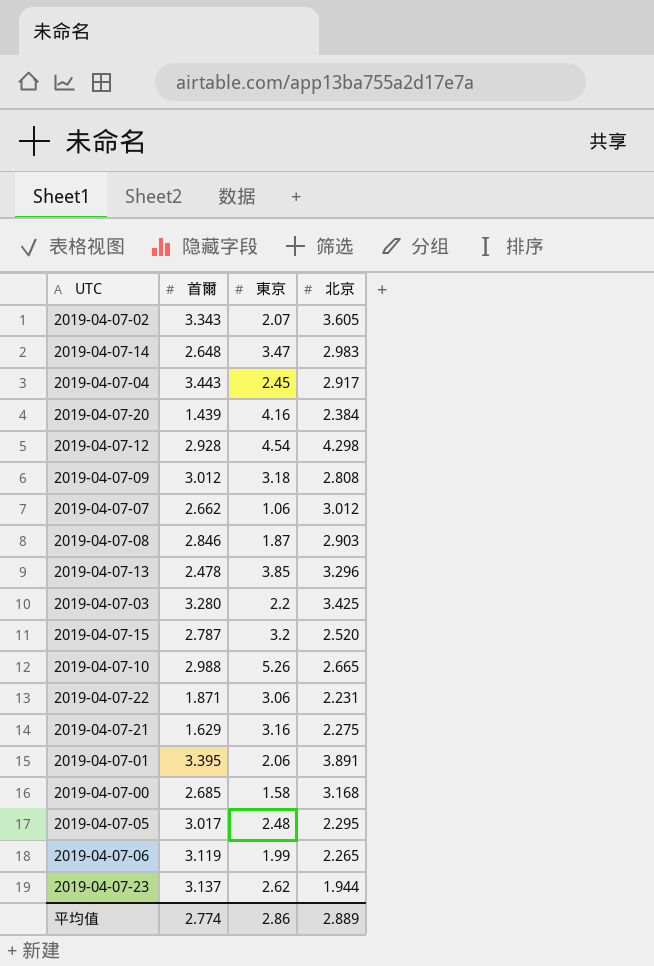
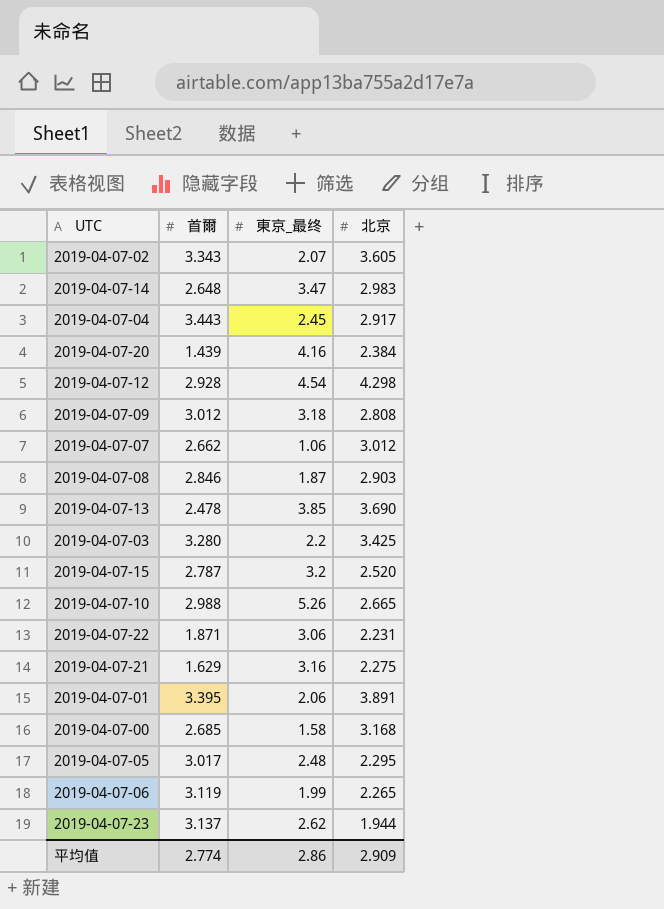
column name: 東京 -> 東京_最终
2019-04-07-13 | 北京: 3.296 -> 3.690
平均值 | 北京: 2.889 -> 2.909

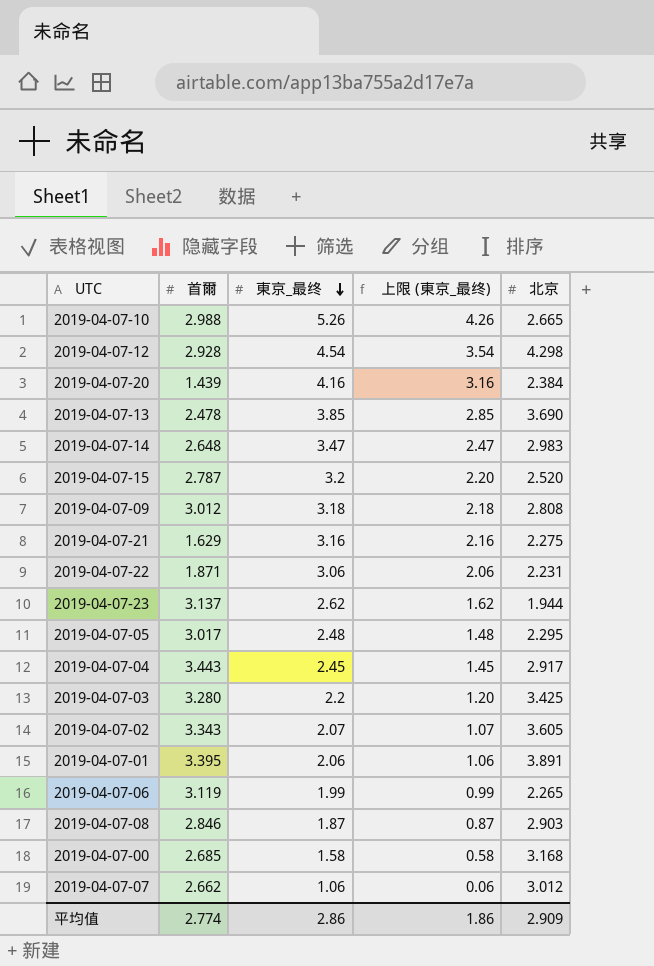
row order: none -> 東京_最终 descending
column 上限 (東京_最终) | formula: none -> [東京_最终] - 1

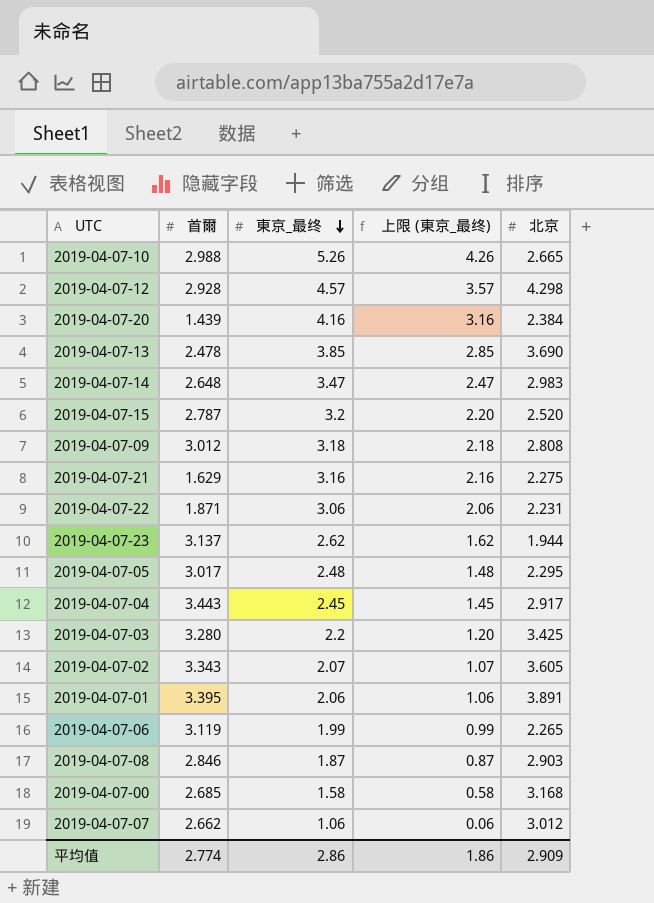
2019-04-07-12 | 東京_最终: 4.54 -> 4.57
2019-04-07-12 | 上限 (東京_最终): 3.54 -> 3.57

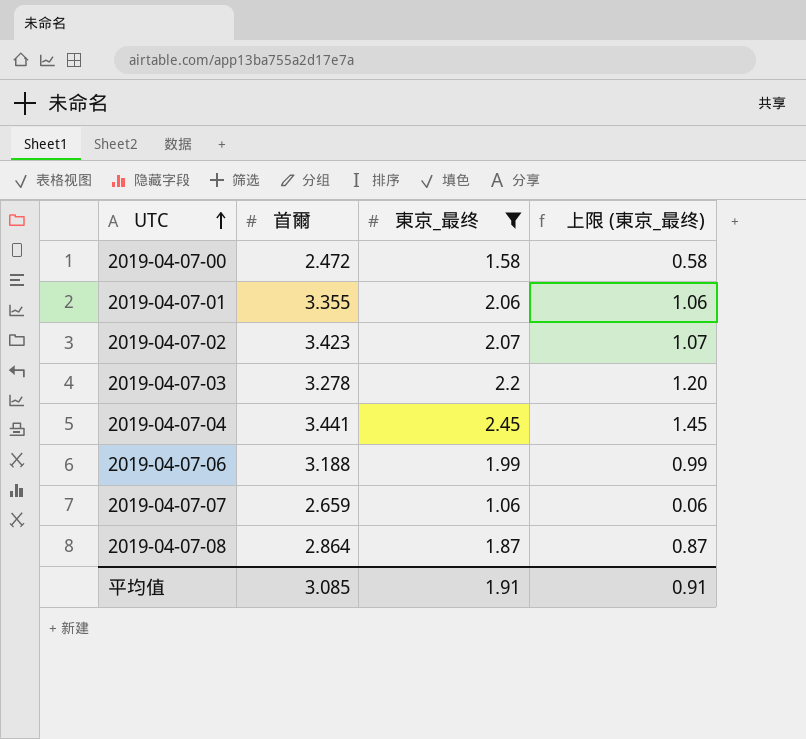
filter: none -> 東京_最终 <= 2.45
row order: 東京_最终 descending -> UTC ascending
column 北京 | position: 5 -> none
2019-04-07-00 | 首爾: 2.685 -> 2.472
2019-04-07-01 | 首爾: 3.395 -> 3.355
2019-04-07-02 | 首爾: 3.343 -> 3.423
2019-04-07-03 | 首爾: 3.280 -> 3.278
2019-04-07-04 | 首爾: 3.443 -> 3.441
2019-04-07-06 | 首爾: 3.119 -> 3.188
2019-04-07-07 | 首爾: 2.662 -> 2.659
2019-04-07-08 | 首爾: 2.846 -> 2.864
平均值 | 首爾: 2.774 -> 3.085
平均值 | 東京_最终: 2.86 -> 1.91
平均值 | 上限 (東京_最终): 1.86 -> 0.91

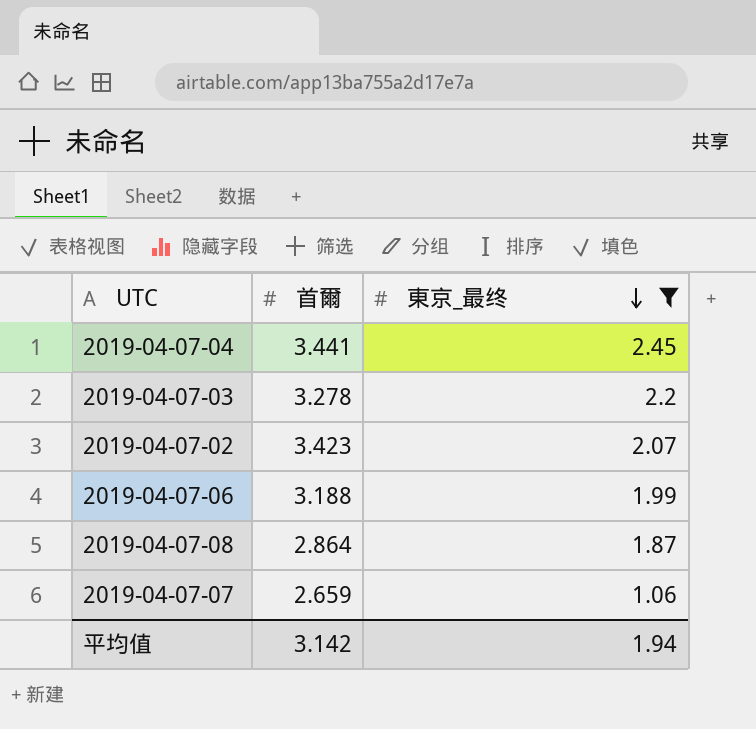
row order: UTC ascending -> 東京_最终 descending
column 上限 (東京_最终) | formula: [東京_最终] - 1 -> none
row 2019-04-07-00: 2.472 | 1.58 | 0.58 -> none
row 2019-04-07-01: 3.355 | 2.06 | 1.06 -> none
平均值 | 首爾: 3.085 -> 3.142
平均值 | 東京_最终: 1.91 -> 1.94

